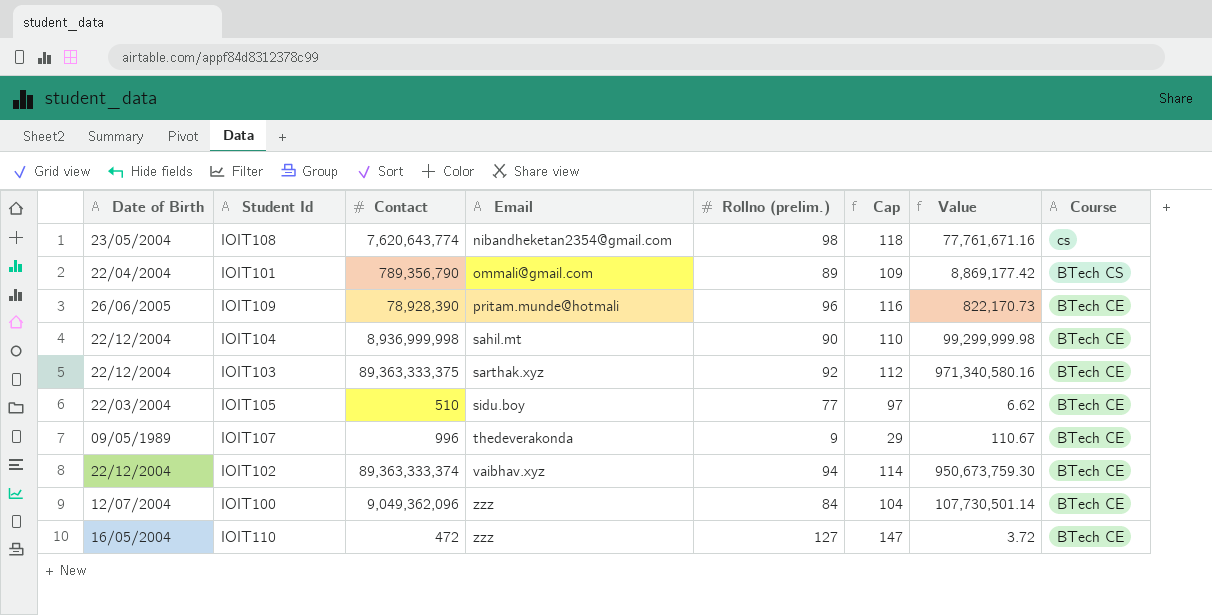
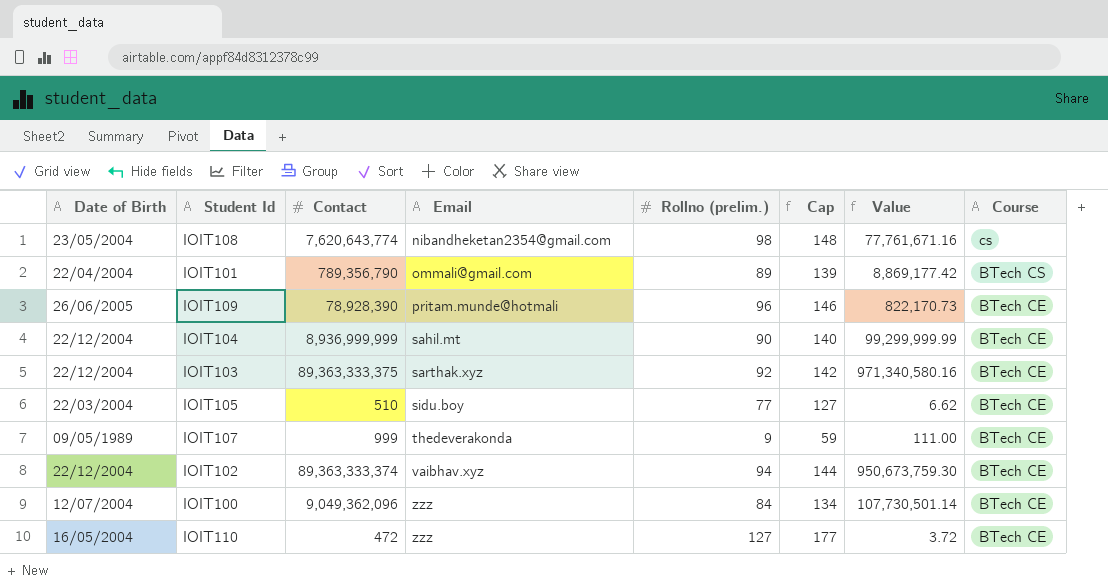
column Cap | formula: [Rollno (prelim.)] + 20 -> [Rollno (prelim.)] + 50
IOIT104 | Contact: 8,936,999,998 -> 8,936,999,999
IOIT104 | Value: 99,299,999.98 -> 99,299,999.99
IOIT107 | Contact: 996 -> 999
IOIT107 | Value: 110.67 -> 111.00

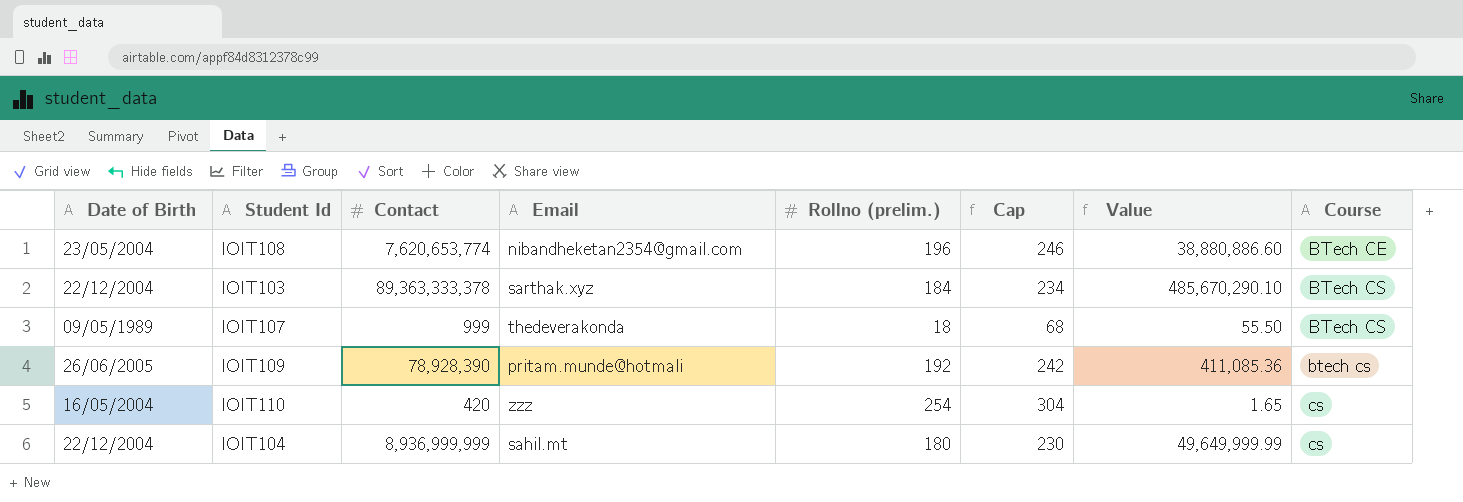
row order: Email ascending -> Course ascending
row IOIT101: 22/04/2004 | 789,356,790 | ommali@gmail.com | 89 | 139 | 8,869,177.42 | BTech CS -> none
row IOIT105: 22/03/2004 | 510 | sidu.boy | 77 | 127 | 6.62 | BTech CE -> none
row IOIT102: 22/12/2004 | 89,363,333,374 | vaibhav.xyz | 94 | 144 | 950,673,759.30 | BTech CE -> none
row IOIT100: 12/07/2004 | 9,049,362,096 | zzz | 84 | 134 | 107,730,501.14 | BTech CE -> none
IOIT108 | Contact: 7,620,643,774 -> 7,620,653,774
IOIT108 | Rollno (prelim.): 98 -> 196
IOIT108 | Cap: 148 -> 246
IOIT108 | Value: 77,761,671.16 -> 38,880,886.60
IOIT108 | Course: cs -> BTech CE
IOIT103 | Contact: 89,363,333,375 -> 89,363,333,378
IOIT103 | Rollno (prelim.): 92 -> 184
IOIT103 | Cap: 142 -> 234
IOIT103 | Value: 971,340,580.16 -> 485,670,290.10
IOIT103 | Course: BTech CE -> BTech CS
IOIT107 | Rollno (prelim.): 9 -> 18
IOIT107 | Cap: 59 -> 68
IOIT107 | Value: 111.00 -> 55.50
IOIT107 | Course: BTech CE -> BTech CS
IOIT109 | Rollno (prelim.): 96 -> 192
IOIT109 | Cap: 146 -> 242
IOIT109 | Value: 822,170.73 -> 411,085.36
IOIT109 | Course: BTech CE -> btech cs
IOIT110 | Contact: 472 -> 420
IOIT110 | Rollno (prelim.): 127 -> 254
IOIT110 | Cap: 177 -> 304
IOIT110 | Value: 3.72 -> 1.65
IOIT110 | Course: BTech CE -> cs
IOIT104 | Rollno (prelim.): 90 -> 180
IOIT104 | Cap: 140 -> 230
IOIT104 | Value: 99,299,999.99 -> 49,649,999.99
IOIT104 | Course: BTech CE -> cs

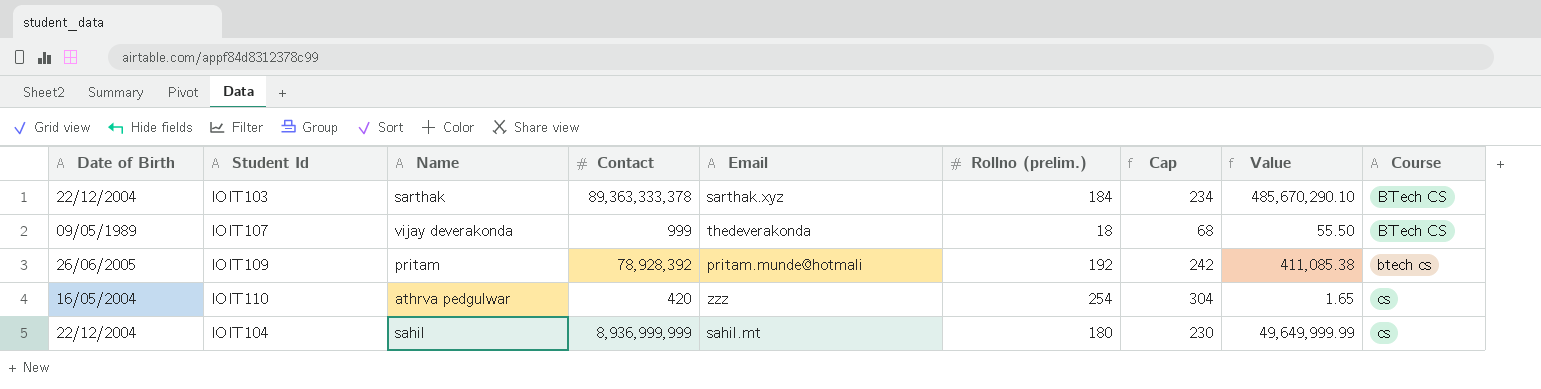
column Name | position: none -> 3
row IOIT108: 23/05/2004 | 7,620,653,774 | nibandheketan2354@gmail.com | 196 | 246 | 38,880,886.60 | BTech CE -> none
IOIT109 | Contact: 78,928,390 -> 78,928,392
IOIT109 | Value: 411,085.36 -> 411,085.38

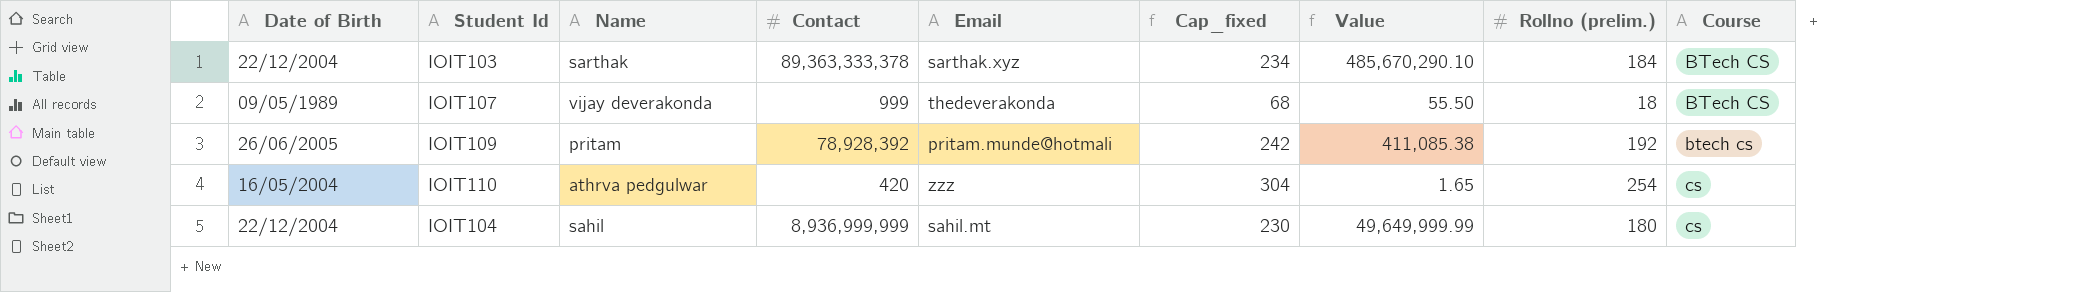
column name: Cap -> Cap_fixed
column Rollno (prelim.) | position: 6 -> 8

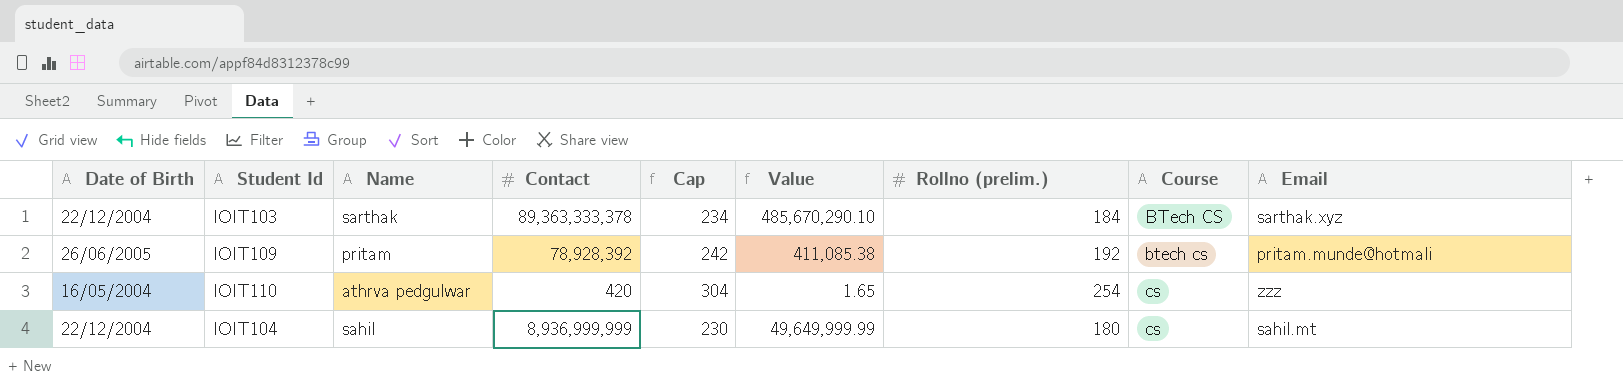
column name: Cap_fixed -> Cap
column Email | position: 5 -> 9
row IOIT107: 09/05/1989 | vijay deverakonda | 999 | thedeverakonda | 68 | 55.50 | 18 | BTech CS -> none

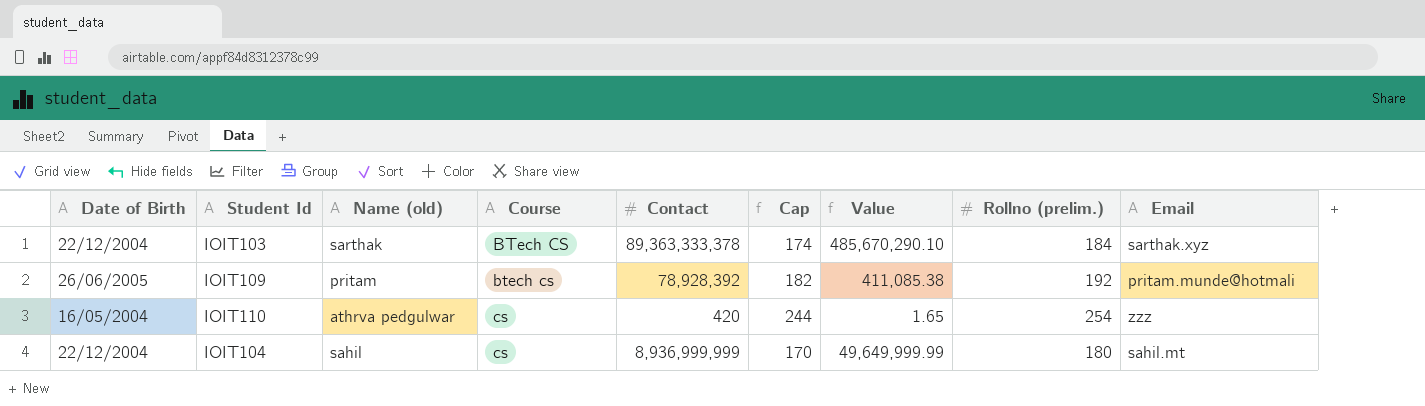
column name: Name -> Name (old)
column Course | position: 8 -> 4
column Cap | formula: [Rollno (prelim.)] + 50 -> [Rollno (prelim.)] - 10

